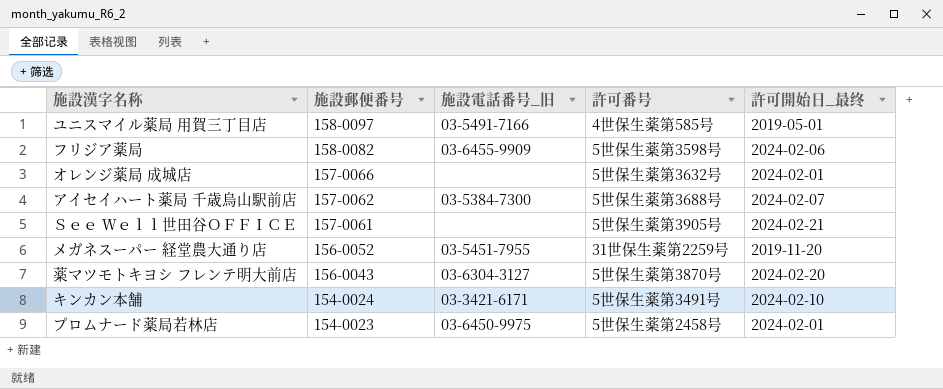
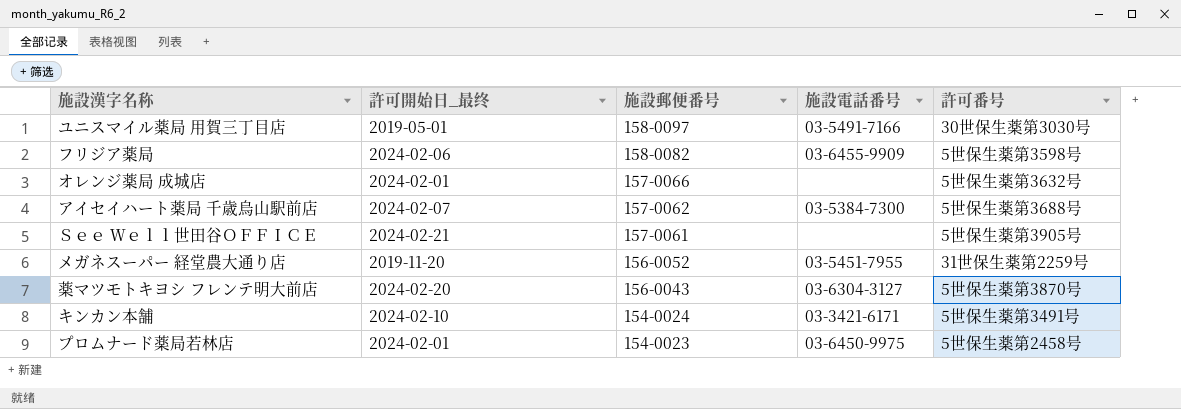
column 許可開始日_最终 | position: 5 -> 2
column name: 施設電話番号_旧 -> 施設電話番号
ユニスマイル薬局 用賀三丁目店 | 許可番号: 4世保生薬第585号 -> 30世保生薬第3030号

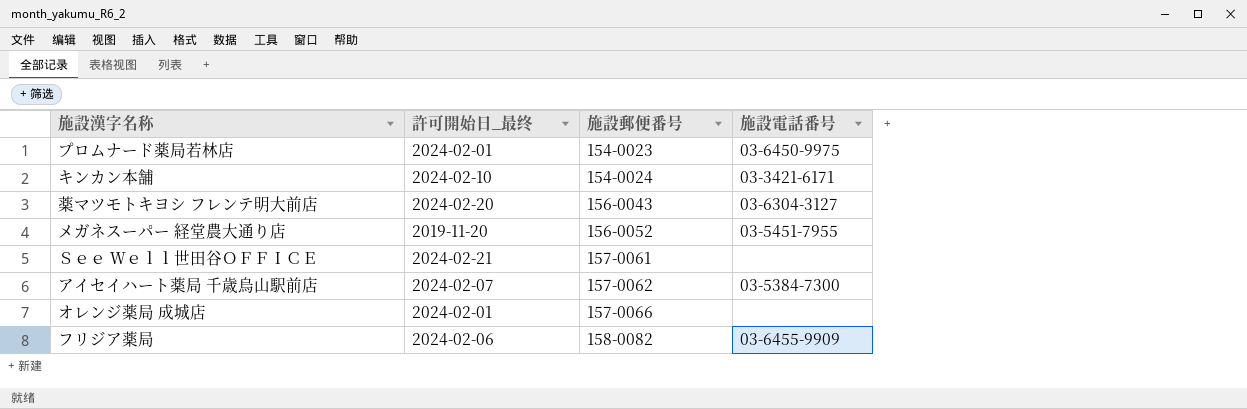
row order: 施設郵便番号 descending -> 施設郵便番号 ascending
column 許可番号 | position: 5 -> none
row ユニスマイル薬局 用賀三丁目店: 2019-05-01 | 158-0097 | 03-5491-7166 | 30世保生薬第3030号 -> none

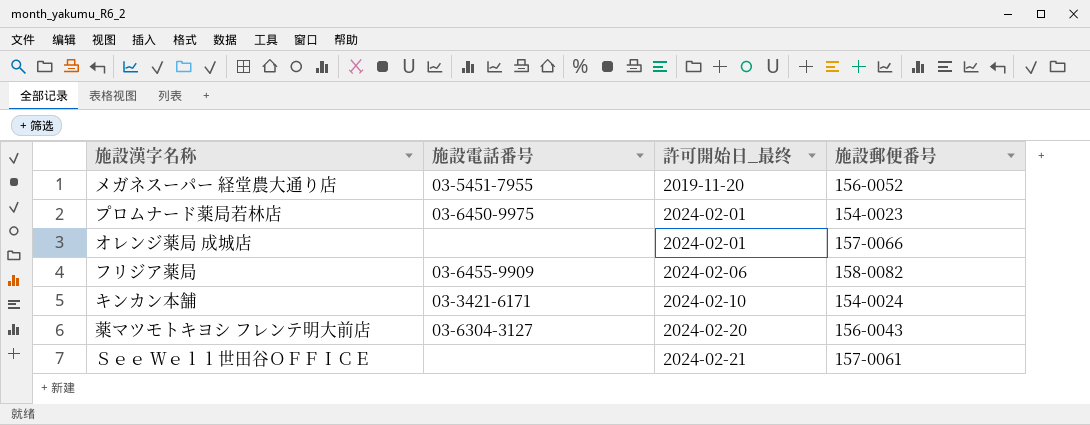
row order: 施設郵便番号 ascending -> 許可開始日_最终 ascending
column 施設電話番号 | position: 4 -> 2
row アイセイハート薬局 千歳烏山駅前店: 2024-02-07 | 157-0062 | 03-5384-7300 -> none

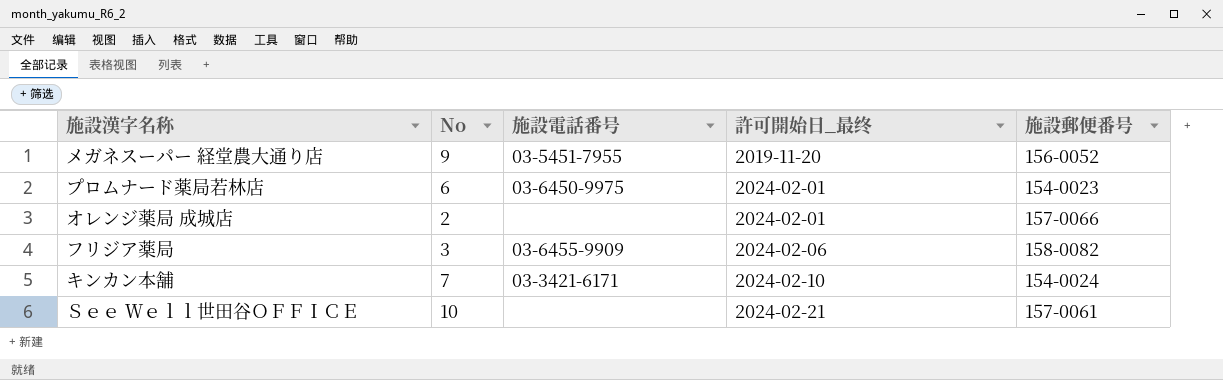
column No | position: none -> 2
row 薬マツモトキヨシ フレンテ明大前店: 03-6304-3127 | 2024-02-20 | 156-0043 -> none

